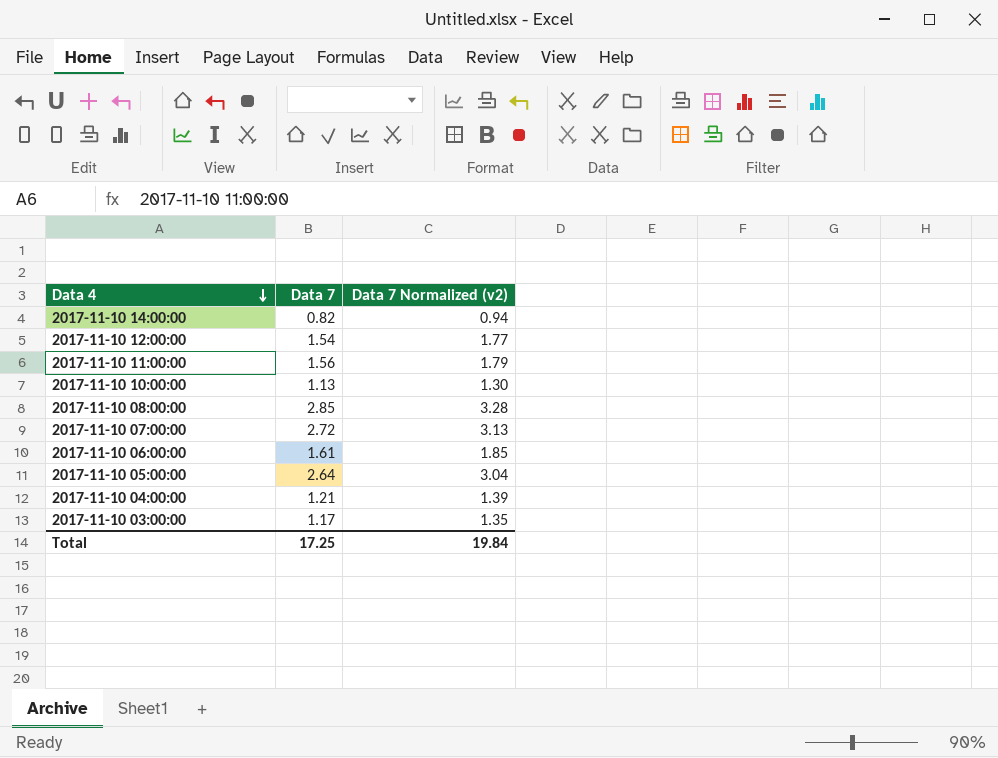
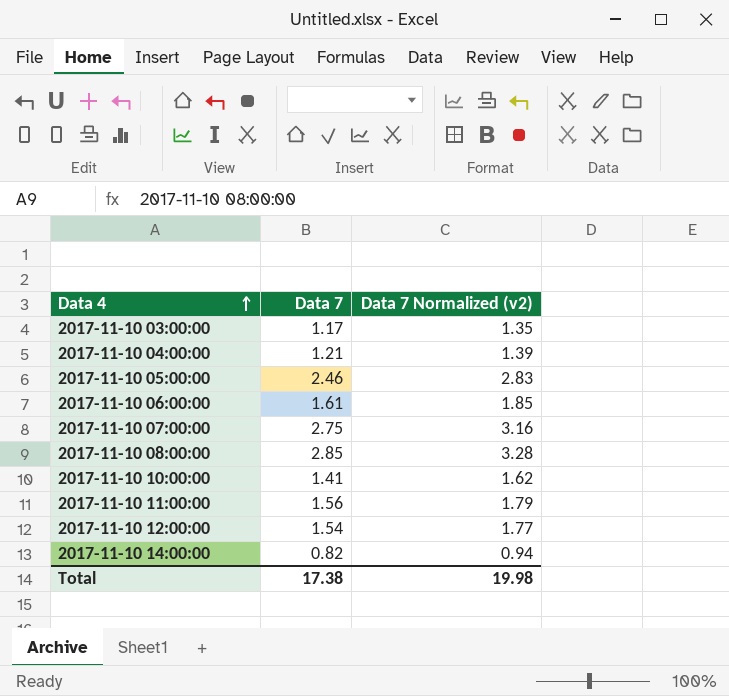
row order: Data 4 descending -> Data 4 ascending
2017-11-10 05:00:00 | Data 7: 2.64 -> 2.46
2017-11-10 05:00:00 | Data 7 Normalized (v2): 3.04 -> 2.83
2017-11-10 07:00:00 | Data 7: 2.72 -> 2.75
2017-11-10 07:00:00 | Data 7 Normalized (v2): 3.13 -> 3.16
2017-11-10 10:00:00 | Data 7: 1.13 -> 1.41
2017-11-10 10:00:00 | Data 7 Normalized (v2): 1.30 -> 1.62
Total | Data 7: 17.25 -> 17.38
Total | Data 7 Normalized (v2): 19.84 -> 19.98

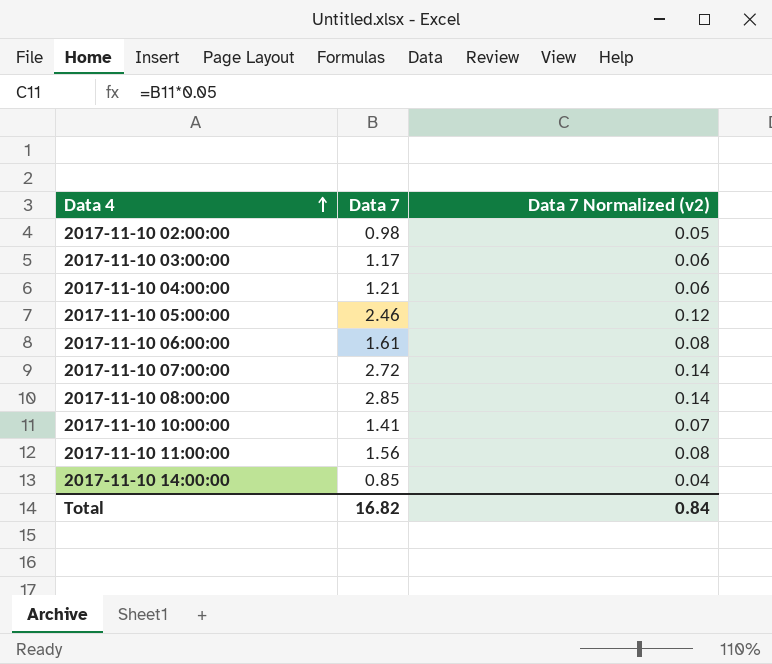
column Data 7 Normalized (v2) | formula: [Data 7] * 1.15 -> [Data 7] * 0.05
row 2017-11-10 12:00:00: 1.54 | 1.77 -> none
row 2017-11-10 02:00:00: none -> 0.98 | 0.05
2017-11-10 07:00:00 | Data 7: 2.75 -> 2.72
2017-11-10 14:00:00 | Data 7: 0.82 -> 0.85
Total | Data 7: 17.38 -> 16.82
Total | Data 7 Normalized (v2): 19.98 -> 0.84

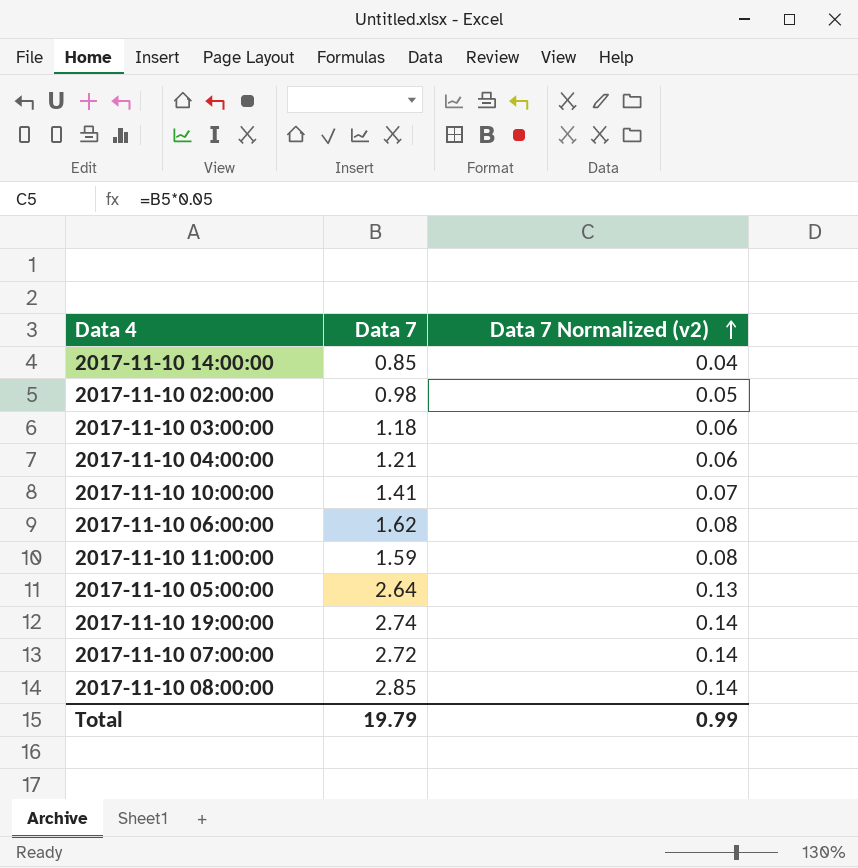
row order: Data 4 ascending -> Data 7 Normalized (v2) ascending
2017-11-10 03:00:00 | Data 7: 1.17 -> 1.18
2017-11-10 06:00:00 | Data 7: 1.61 -> 1.62
2017-11-10 11:00:00 | Data 7: 1.56 -> 1.59
2017-11-10 05:00:00 | Data 7: 2.46 -> 2.64
2017-11-10 05:00:00 | Data 7 Normalized (v2): 0.12 -> 0.13
row 2017-11-10 19:00:00: none -> 2.74 | 0.14
Total | Data 7: 16.82 -> 19.79
Total | Data 7 Normalized (v2): 0.84 -> 0.99

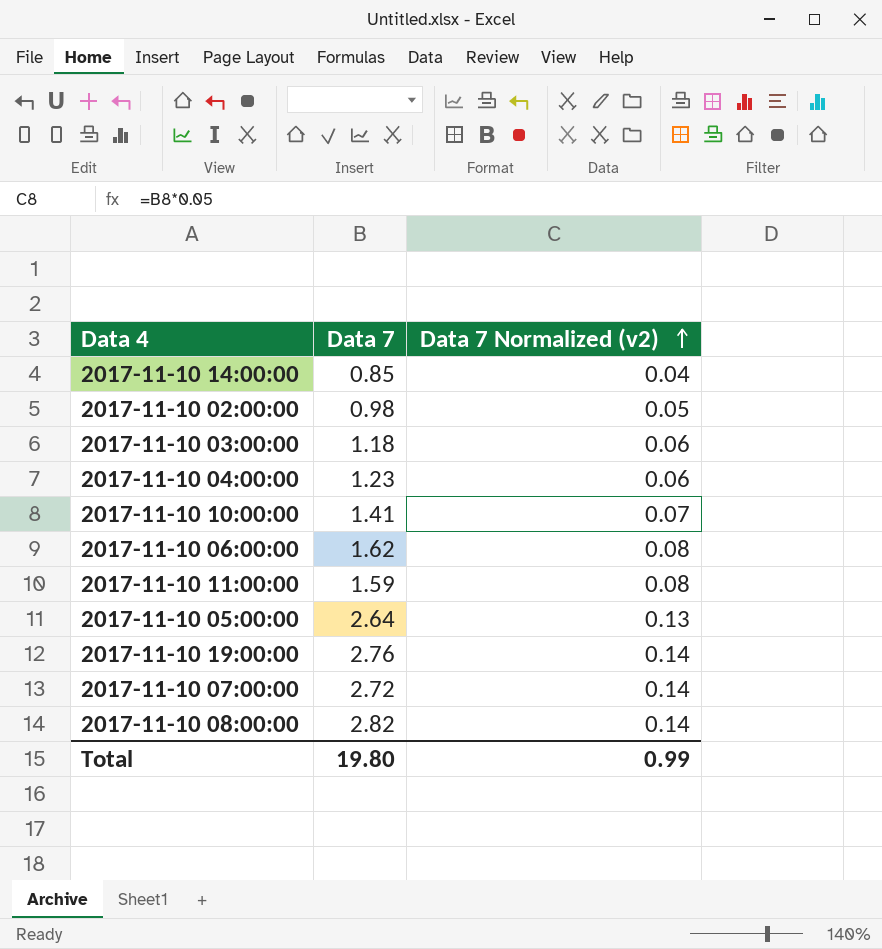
2017-11-10 04:00:00 | Data 7: 1.21 -> 1.23
2017-11-10 19:00:00 | Data 7: 2.74 -> 2.76
2017-11-10 08:00:00 | Data 7: 2.85 -> 2.82
Total | Data 7: 19.79 -> 19.80

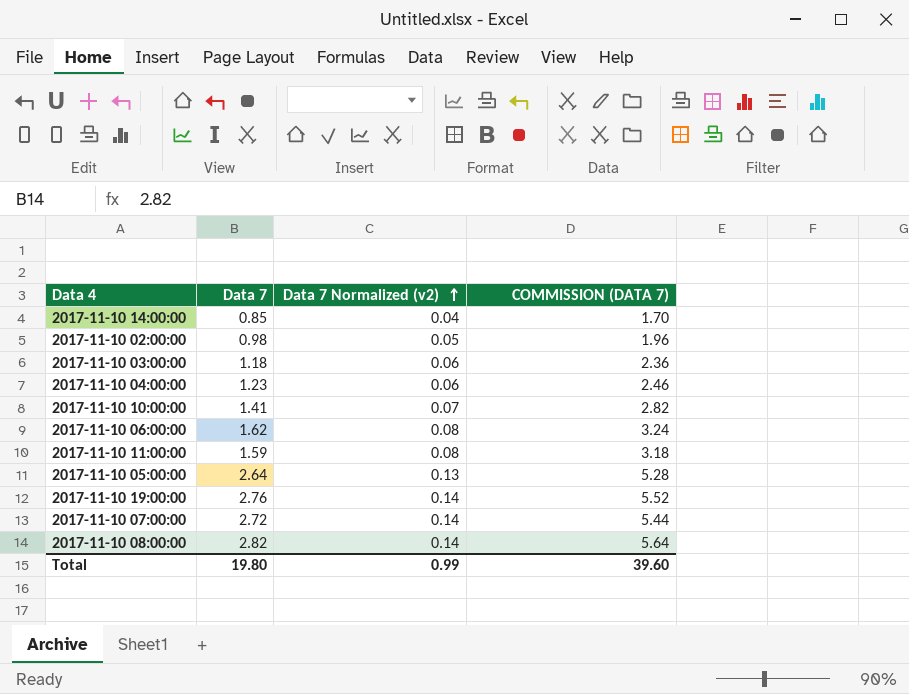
column COMMISSION (DATA 7) | formula: none -> [Data 7] * 2

